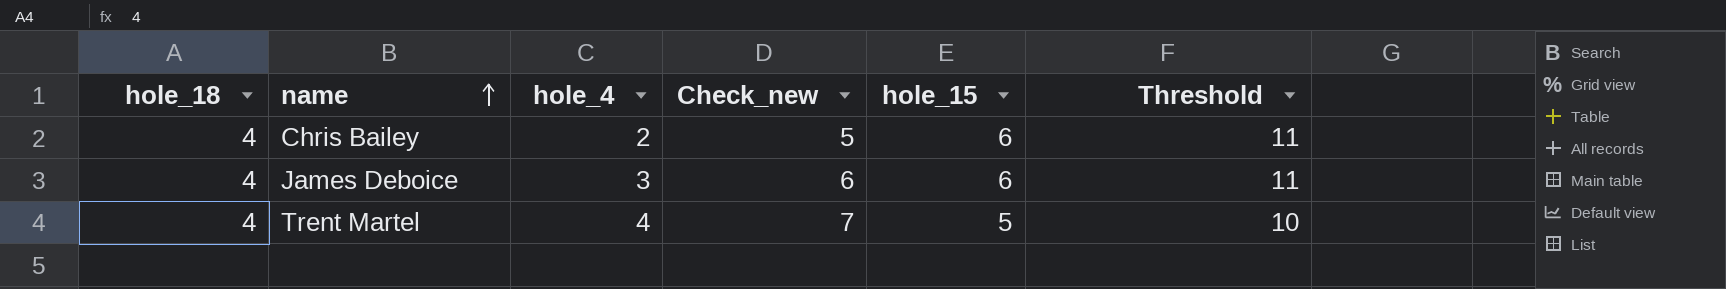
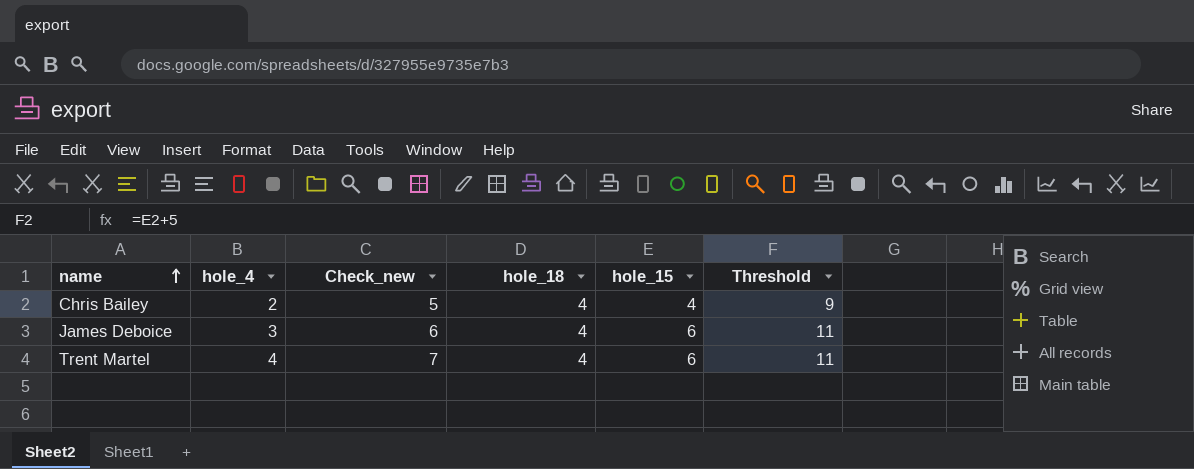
column hole_18 | position: 1 -> 4
Chris Bailey | hole_15: 6 -> 4
Chris Bailey | Threshold: 11 -> 9
Trent Martel | hole_15: 5 -> 6
Trent Martel | Threshold: 10 -> 11

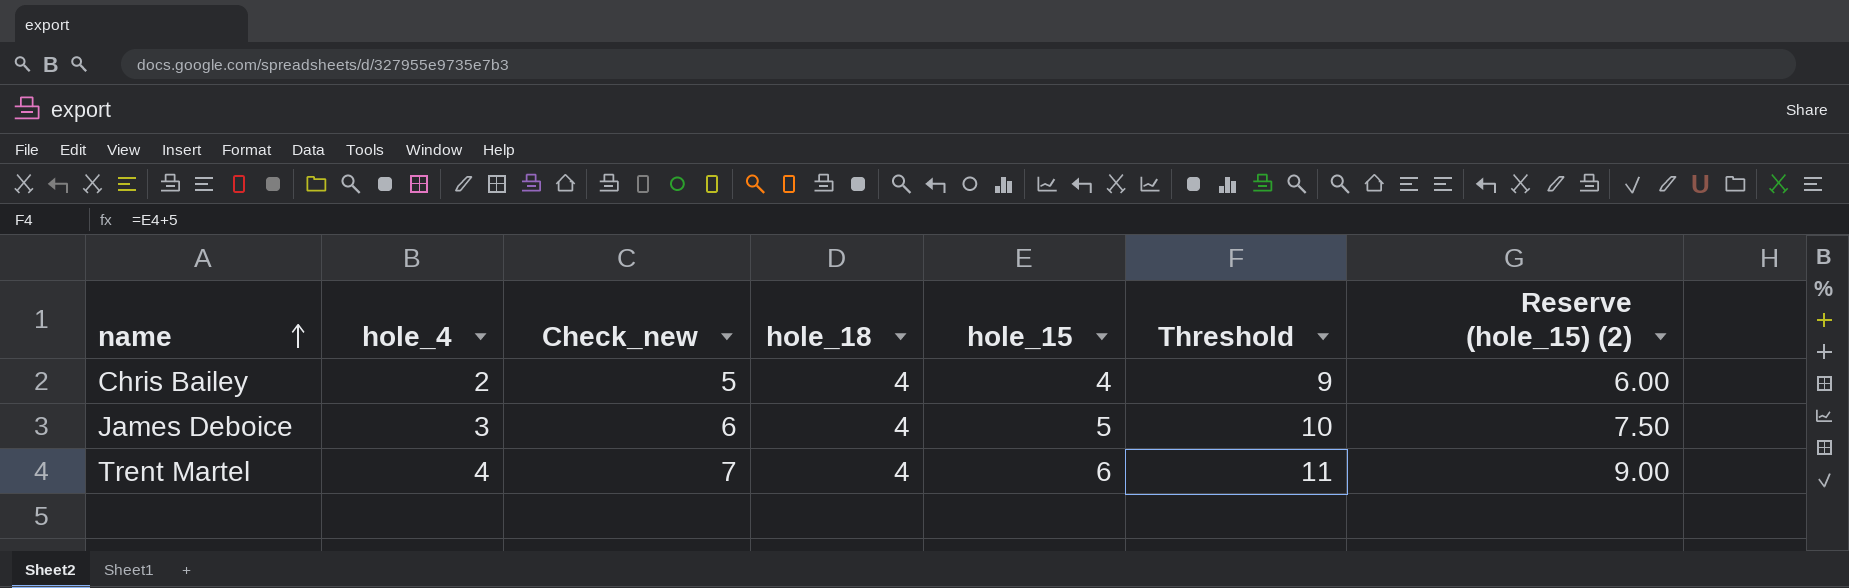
column Reserve (hole_15) (2) | formula: none -> [hole_15] * 1.5
James Deboice | hole_15: 6 -> 5
James Deboice | Threshold: 11 -> 10

